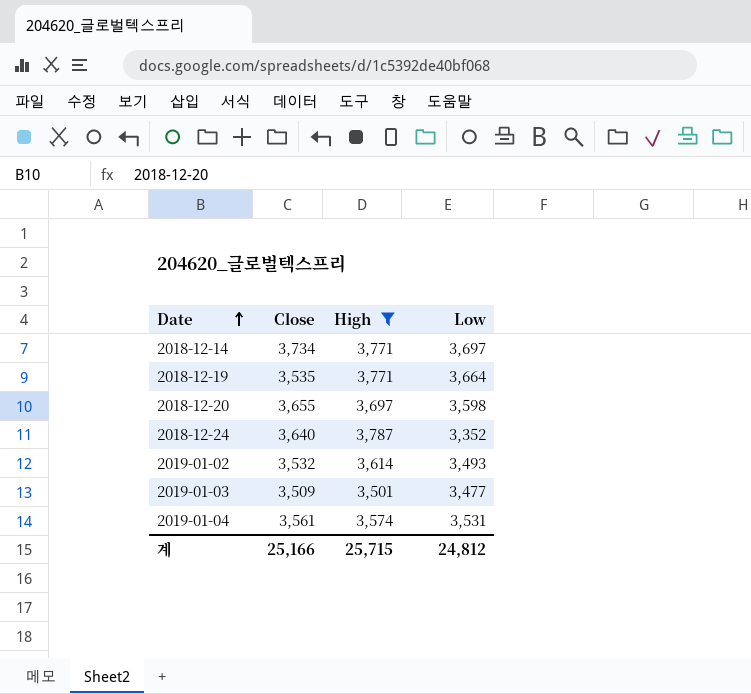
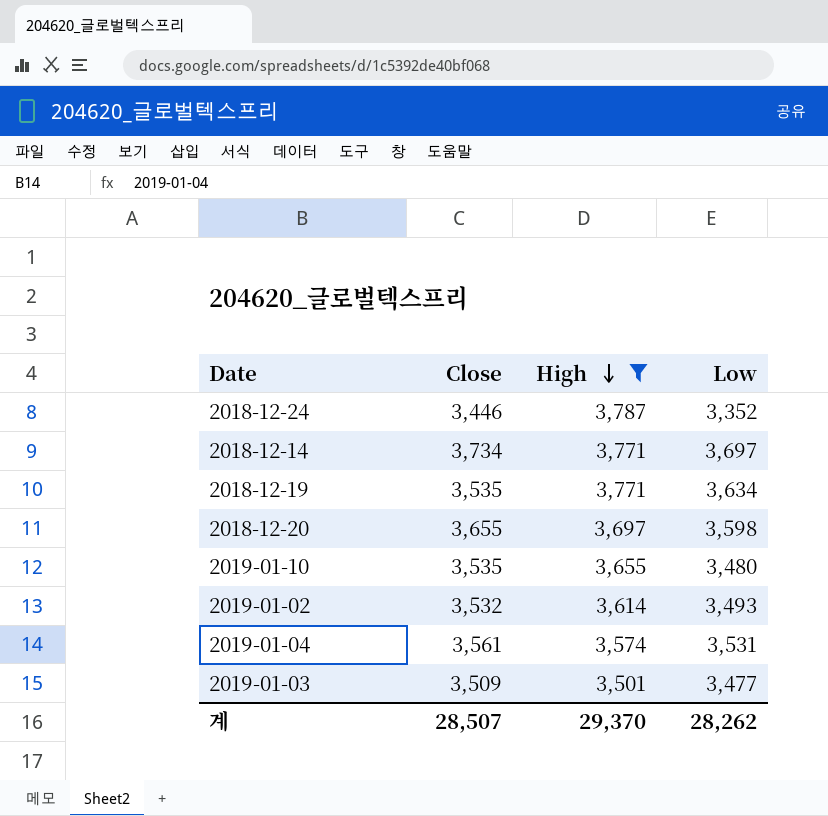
row order: Date ascending -> High descending
2018-12-24 | Close: 3,640 -> 3,446
2018-12-19 | Low: 3,664 -> 3,634
row 2019-01-10: none -> 3,535 | 3,655 | 3,480
계 | Close: 25,166 -> 28,507
계 | High: 25,715 -> 29,370
계 | Low: 24,812 -> 28,262

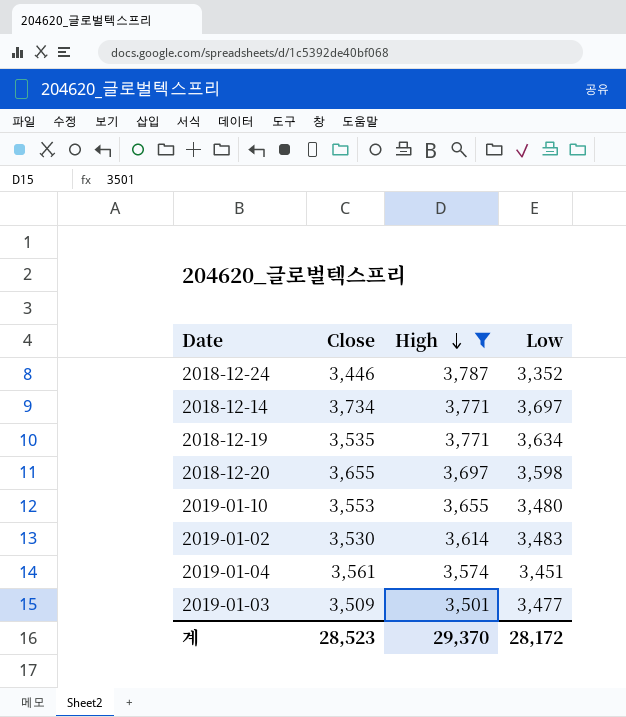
2019-01-10 | Close: 3,535 -> 3,553
2019-01-02 | Close: 3,532 -> 3,530
2019-01-02 | Low: 3,493 -> 3,483
2019-01-04 | Low: 3,531 -> 3,451
계 | Close: 28,507 -> 28,523
계 | Low: 28,262 -> 28,172

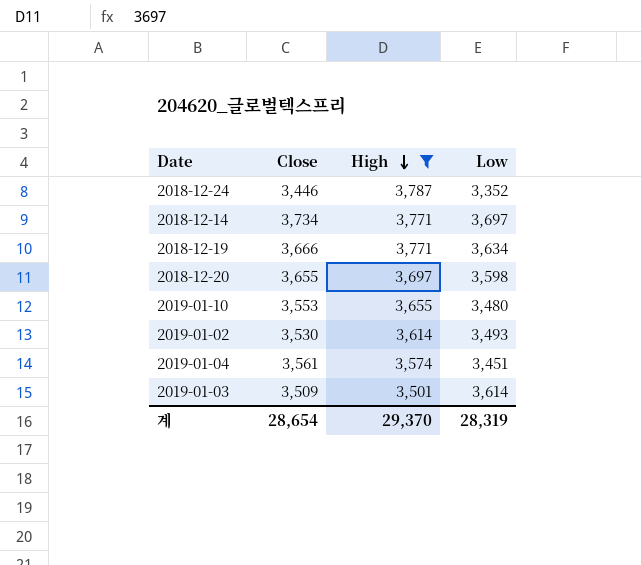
2018-12-19 | Close: 3,535 -> 3,666
2019-01-02 | Low: 3,483 -> 3,493
2019-01-03 | Low: 3,477 -> 3,614
계 | Close: 28,523 -> 28,654
계 | Low: 28,172 -> 28,319

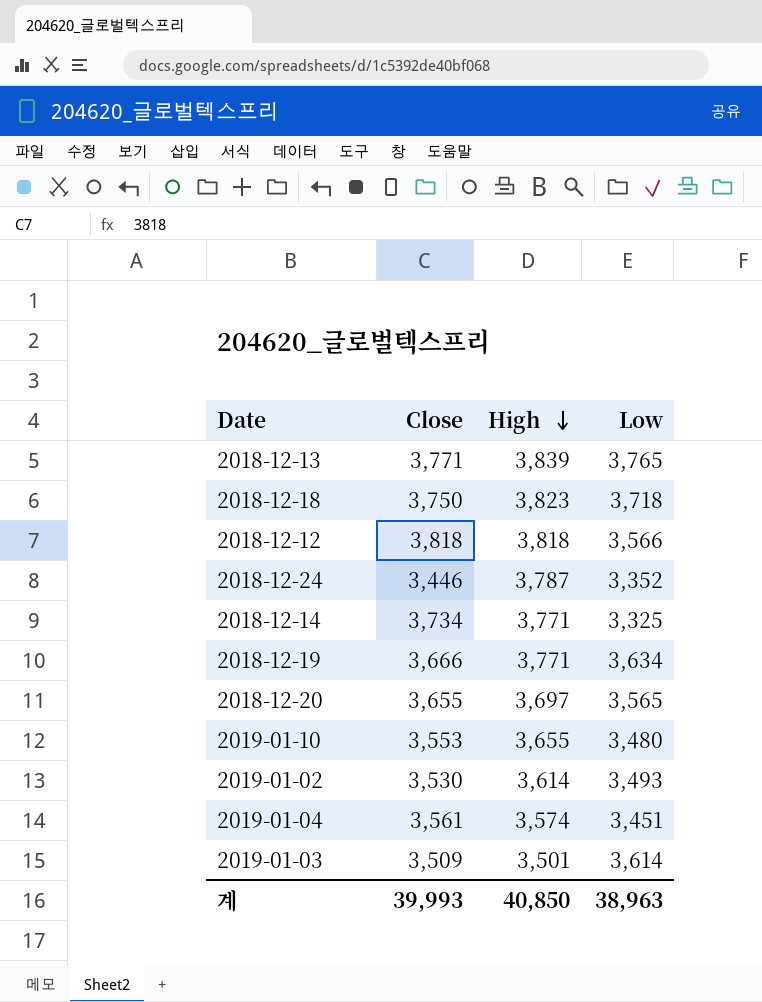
filter: High <= 3,787 -> none
2018-12-14 | Low: 3,697 -> 3,325
2018-12-20 | Low: 3,598 -> 3,565
계 | Close: 28,654 -> 39,993
계 | High: 29,370 -> 40,850
계 | Low: 28,319 -> 38,963

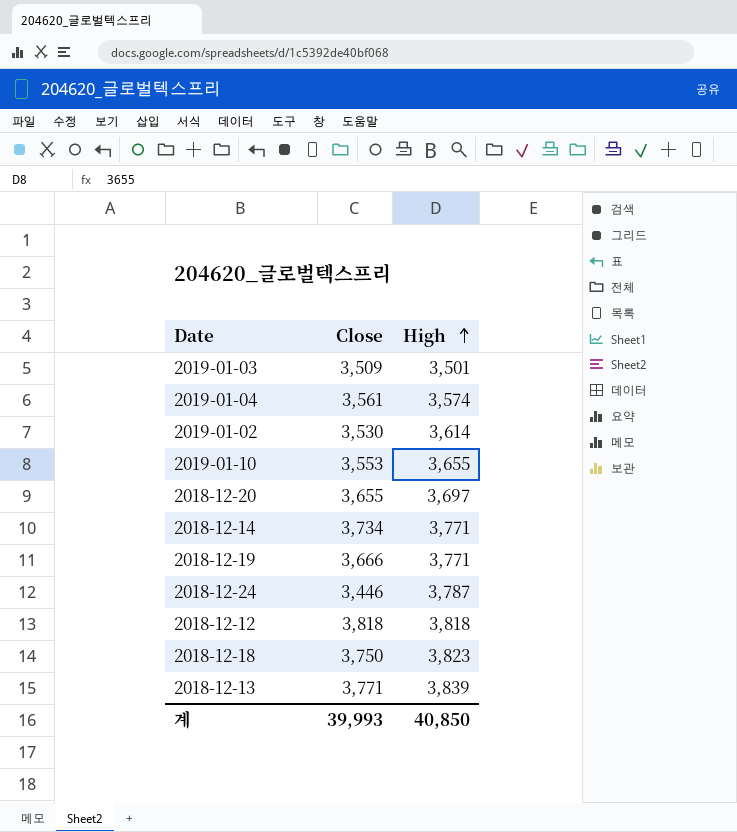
row order: High descending -> High ascending
column Low | position: 4 -> none

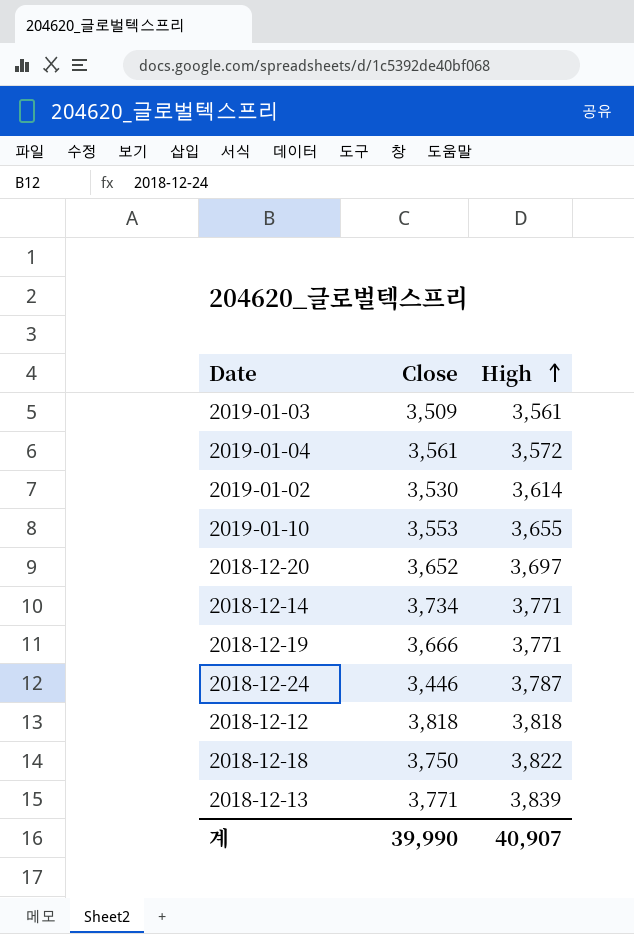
2019-01-03 | High: 3,501 -> 3,561
2019-01-04 | High: 3,574 -> 3,572
2018-12-20 | Close: 3,655 -> 3,652
2018-12-18 | High: 3,823 -> 3,822
계 | Close: 39,993 -> 39,990
계 | High: 40,850 -> 40,907

